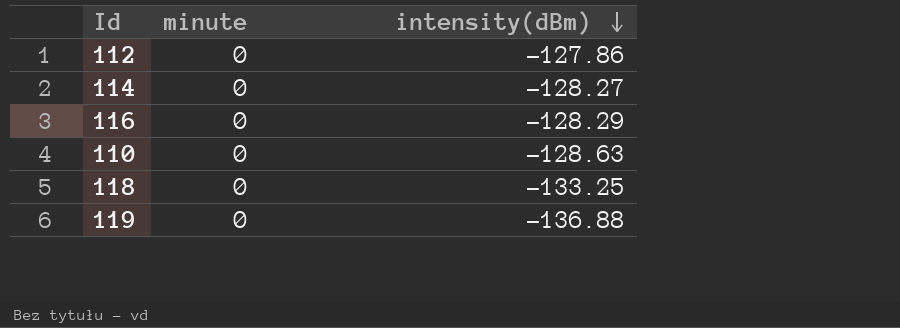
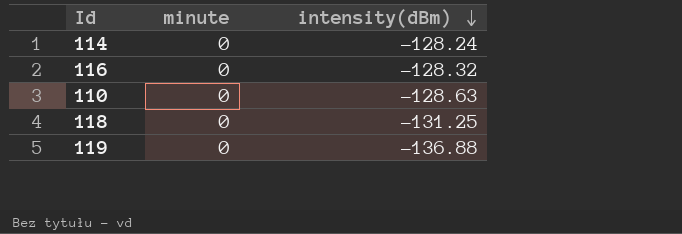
row 112: 0 | -127.86 -> none
114 | intensity(dBm): -128.27 -> -128.24
116 | intensity(dBm): -128.29 -> -128.32
118 | intensity(dBm): -133.25 -> -131.25

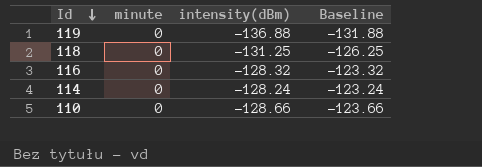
row order: intensity(dBm) descending -> Id descending
column Baseline | formula: none -> [intensity(dBm)] + 5
110 | intensity(dBm): -128.63 -> -128.66

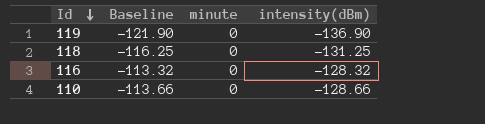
column Baseline | formula: [intensity(dBm)] + 5 -> [intensity(dBm)] + 15
column Baseline | position: 4 -> 2
row 114: 0 | -128.24 | -123.24 -> none
119 | intensity(dBm): -136.88 -> -136.90

